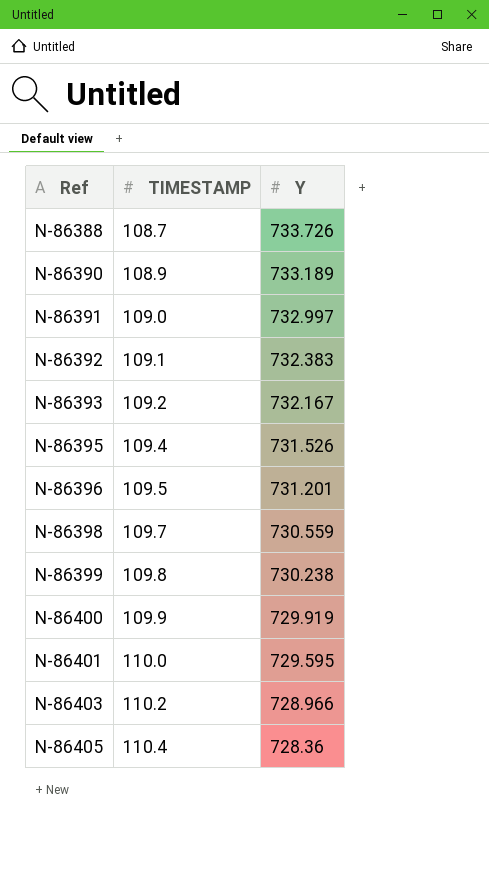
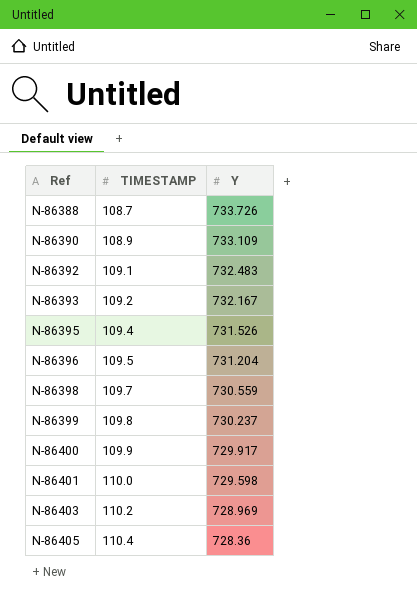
row N-86391: 109.0 | 732.997 -> none
N-86390 | Y: 733.189 -> 733.109
N-86392 | Y: 732.383 -> 732.483
N-86396 | Y: 731.201 -> 731.204
N-86399 | Y: 730.238 -> 730.237
N-86400 | Y: 729.919 -> 729.917
N-86401 | Y: 729.595 -> 729.598
N-86403 | Y: 728.966 -> 728.969

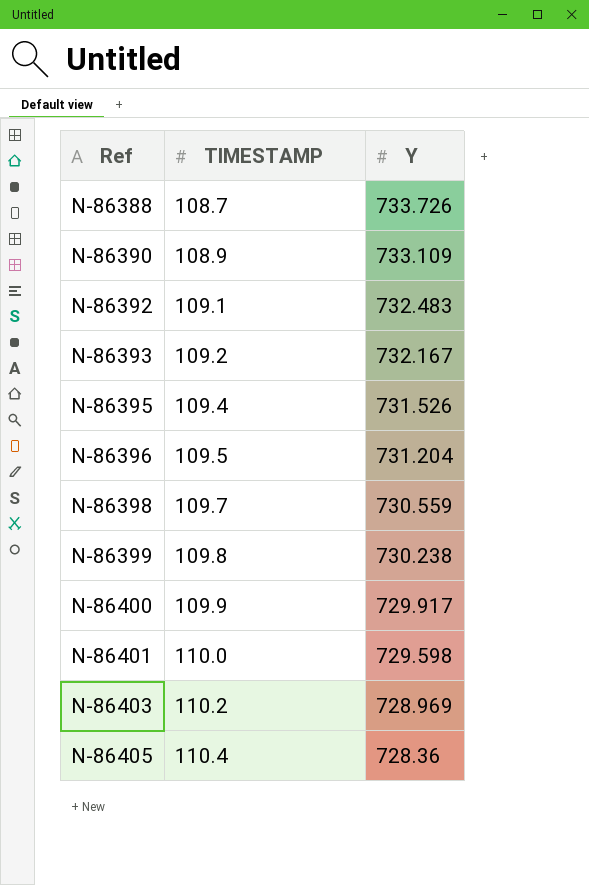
N-86399 | Y: 730.237 -> 730.238

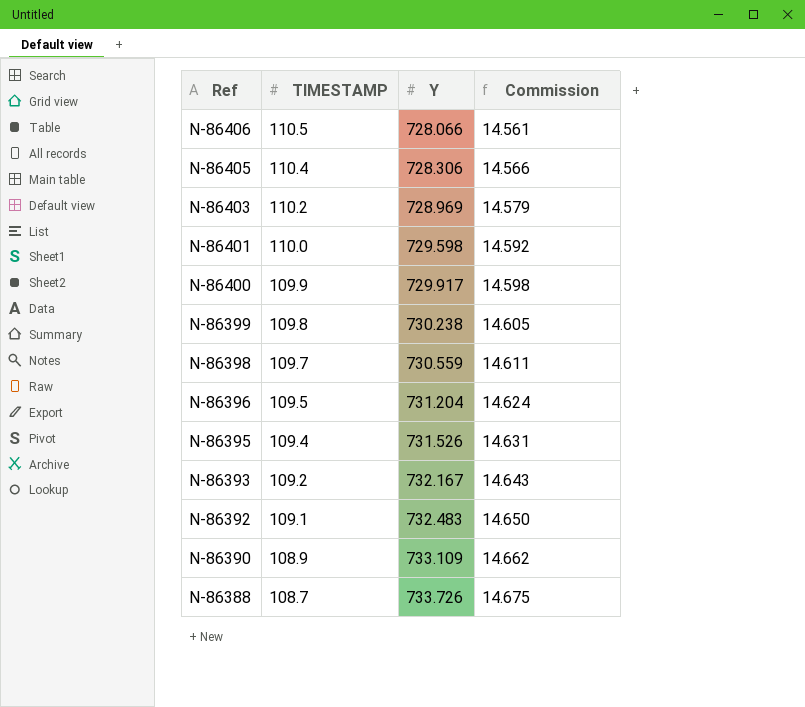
row order: Ref ascending -> Ref descending
column Commission | formula: none -> [Y] * 0.02
row N-86406: none -> 110.5 | 728.066 | 14.561
N-86405 | Y: 728.36 -> 728.306

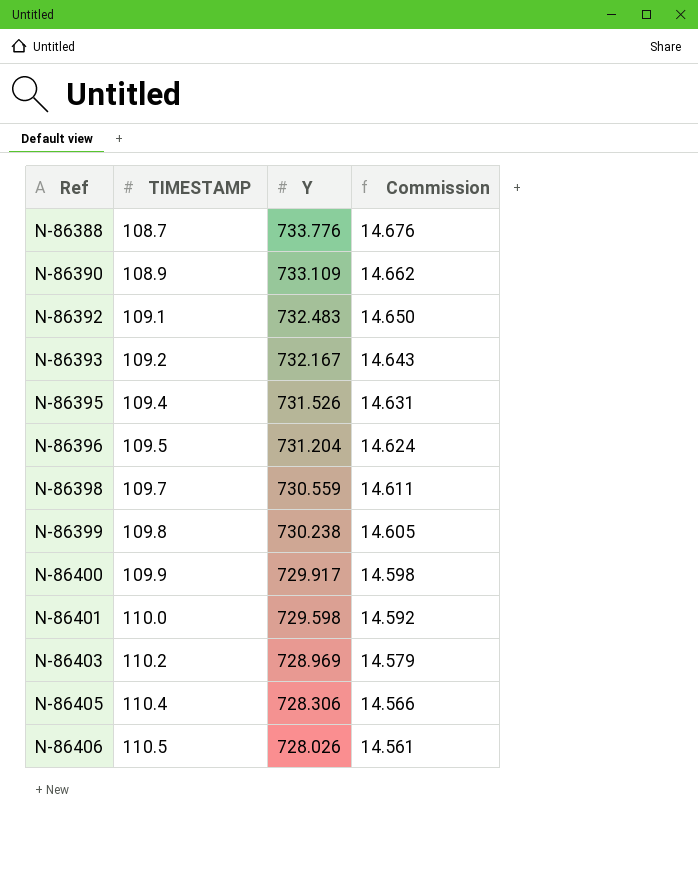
row order: Ref descending -> Ref ascending
N-86388 | Y: 733.726 -> 733.776
N-86388 | Commission: 14.675 -> 14.676
N-86406 | Y: 728.066 -> 728.026

